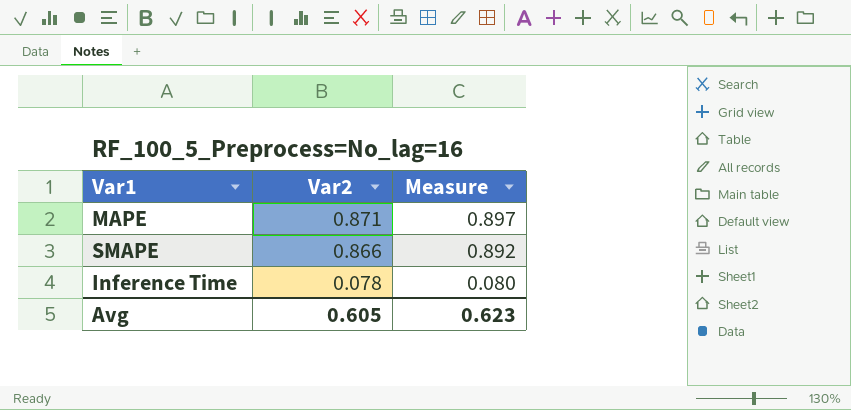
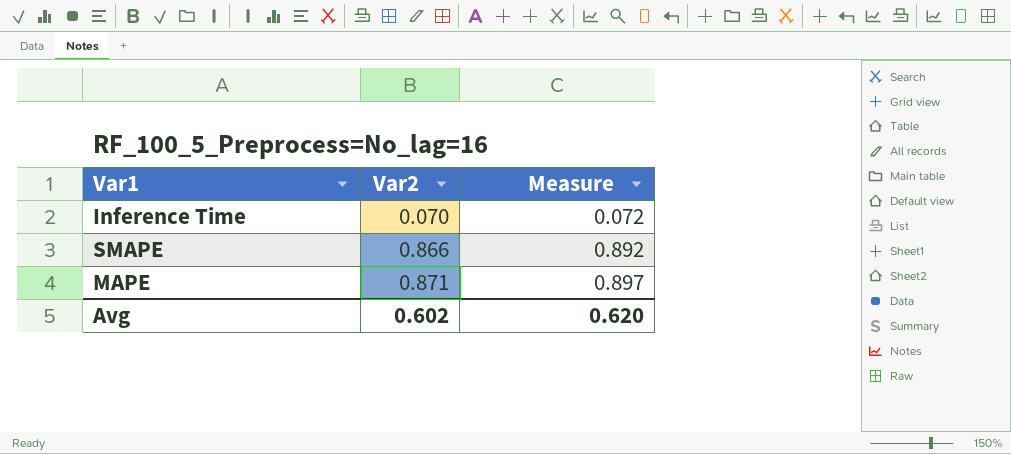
row order: Var2 descending -> Var2 ascending
Inference Time | Var2: 0.078 -> 0.070
Inference Time | Measure: 0.080 -> 0.072
Avg | Var2: 0.605 -> 0.602
Avg | Measure: 0.623 -> 0.620

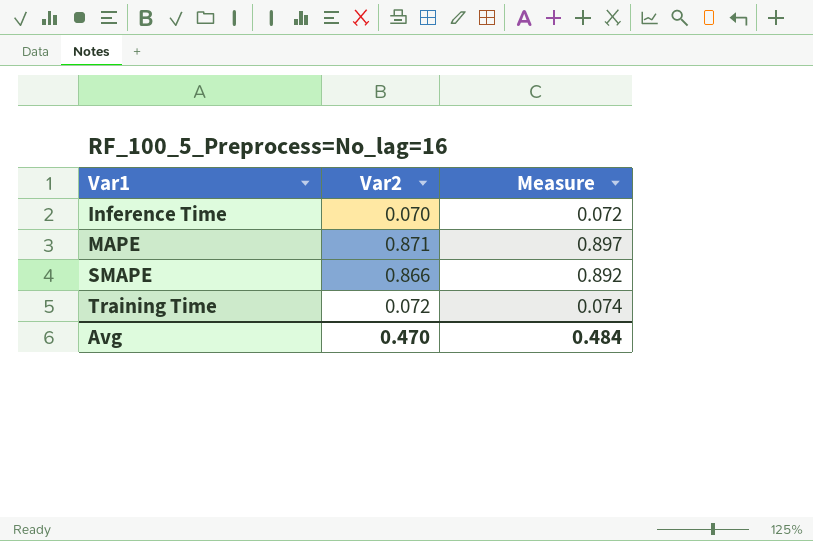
row order: Var2 ascending -> Var1 ascending
row Training Time: none -> 0.072 | 0.074
Avg | Var2: 0.602 -> 0.470
Avg | Measure: 0.620 -> 0.484

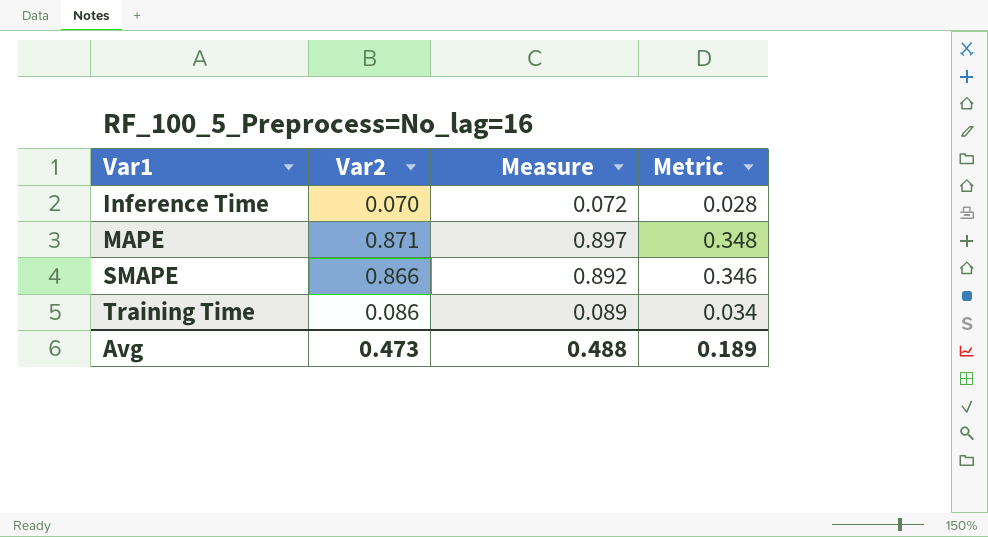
column Metric | formula: none -> [Var2] * 0.4
Training Time | Var2: 0.072 -> 0.086
Training Time | Measure: 0.074 -> 0.089
Avg | Var2: 0.470 -> 0.473
Avg | Measure: 0.484 -> 0.488

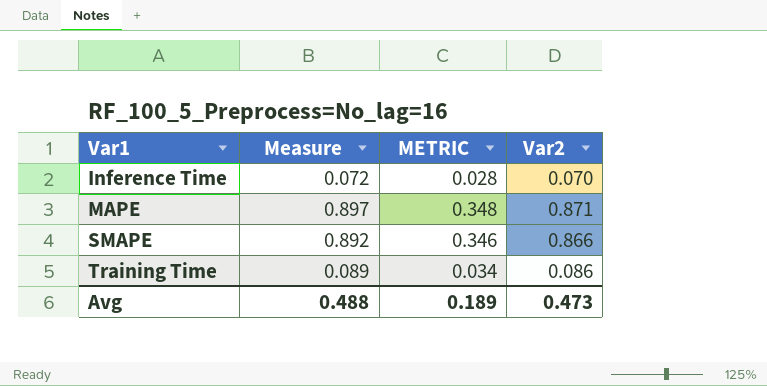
column name: Metric -> METRIC
column Var2 | position: 2 -> 4

